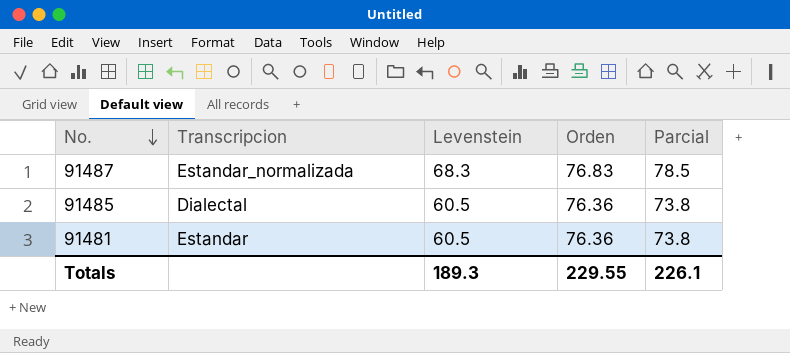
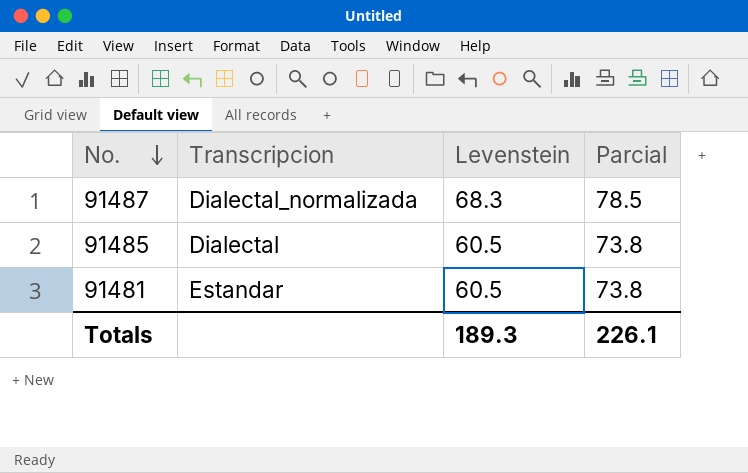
column Orden | position: 4 -> none
91487 | Transcripcion: Estandar_normalizada -> Dialectal_normalizada

